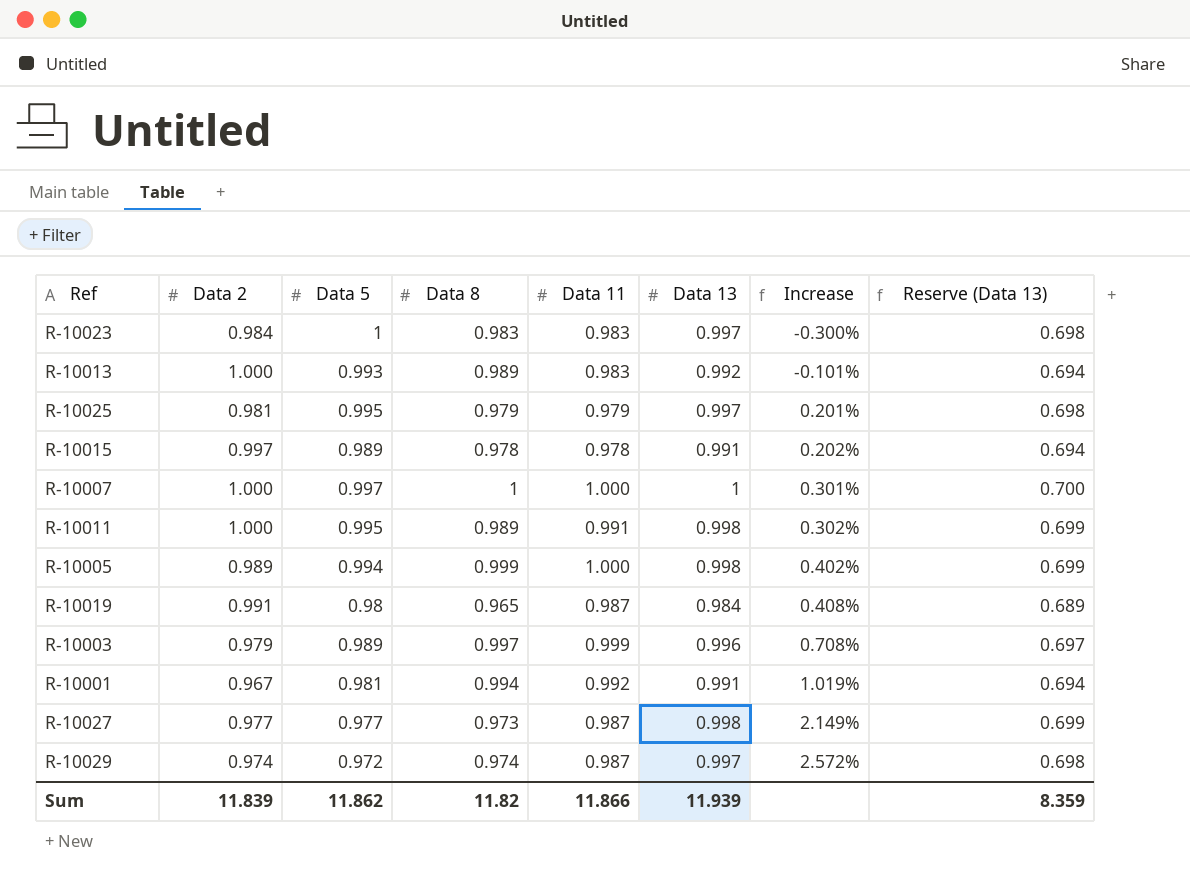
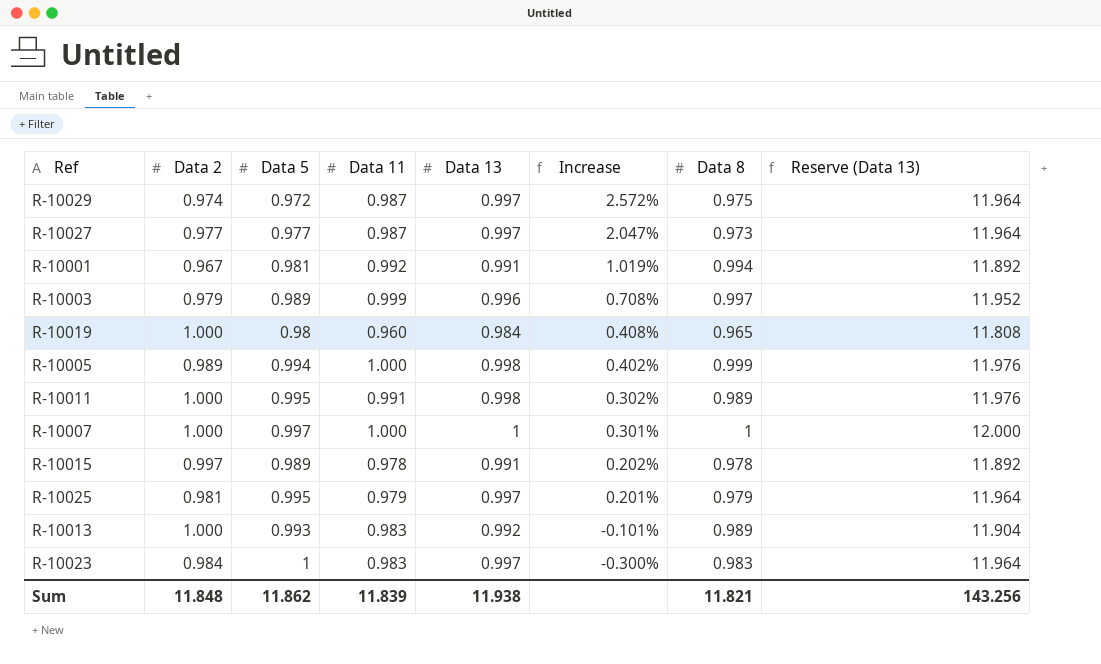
row order: Increase ascending -> Increase descending
column Data 8 | position: 4 -> 7
column Reserve (Data 13) | formula: [Data 13] * 0.7 -> [Data 13] * 12
R-10029 | Data 8: 0.974 -> 0.975
R-10027 | Data 13: 0.998 -> 0.997
R-10027 | Increase: 2.149% -> 2.047%
R-10019 | Data 2: 0.991 -> 1.000
R-10019 | Data 11: 0.987 -> 0.960
Sum | Data 2: 11.839 -> 11.848
Sum | Data 11: 11.866 -> 11.839
Sum | Data 13: 11.939 -> 11.938
Sum | Data 8: 11.82 -> 11.821
Sum | Reserve (Data 13): 8.359 -> 143.256

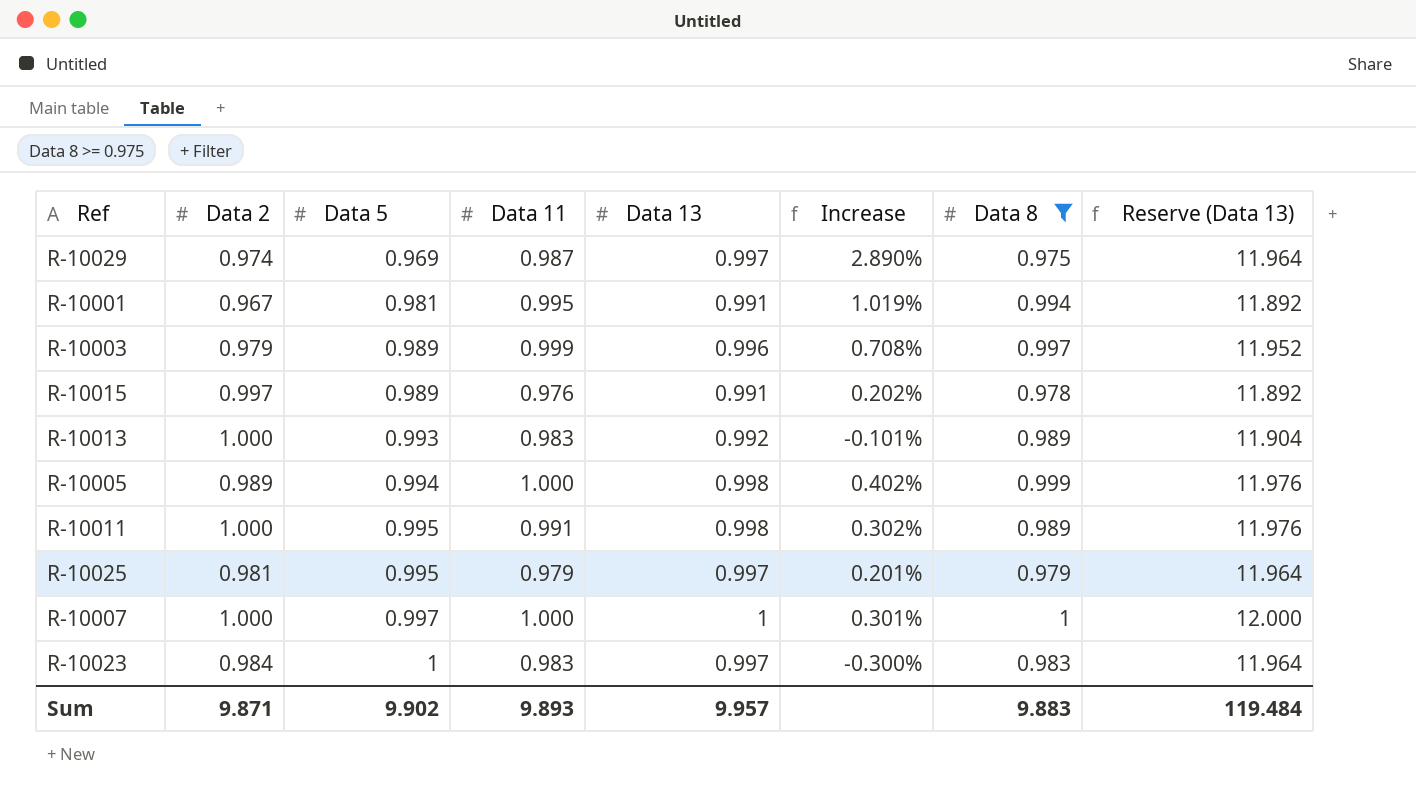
filter: none -> Data 8 >= 0.975
row order: Increase descending -> Data 5 ascending
R-10029 | Data 5: 0.972 -> 0.969
R-10029 | Increase: 2.572% -> 2.890%
R-10001 | Data 11: 0.992 -> 0.995
R-10015 | Data 11: 0.978 -> 0.976
Sum | Data 2: 11.848 -> 9.871
Sum | Data 5: 11.862 -> 9.902
Sum | Data 11: 11.839 -> 9.893
Sum | Data 13: 11.938 -> 9.957
Sum | Data 8: 11.821 -> 9.883
Sum | Reserve (Data 13): 143.256 -> 119.484

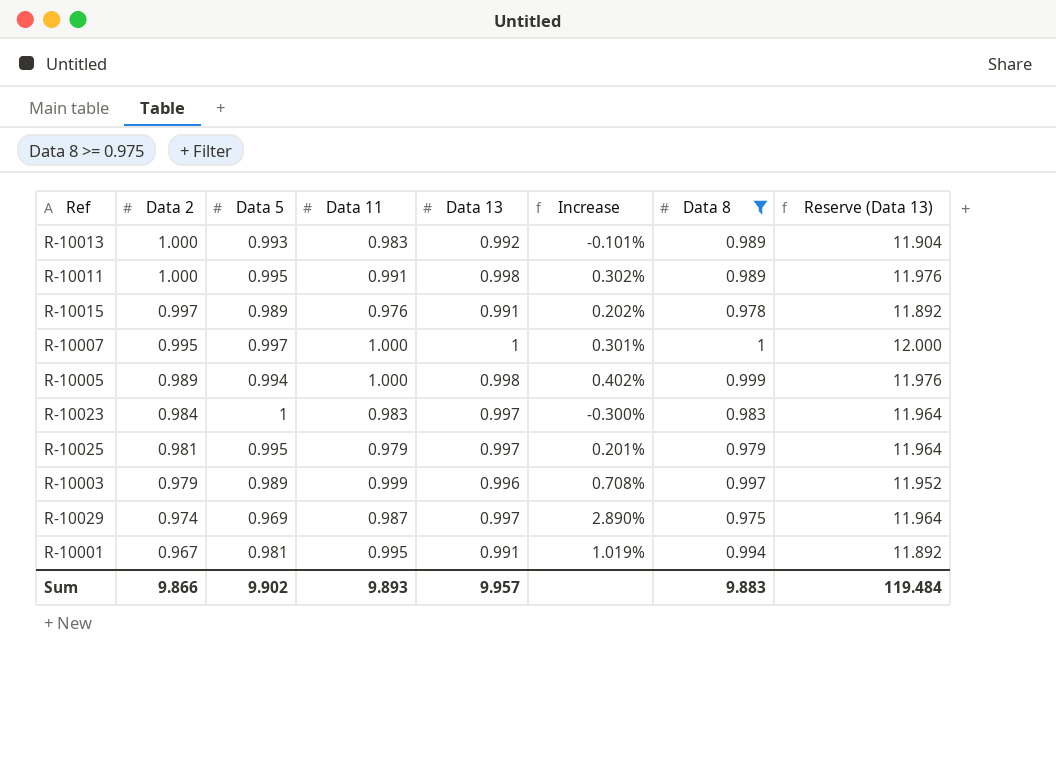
row order: Data 5 ascending -> Data 2 descending
R-10007 | Data 2: 1.000 -> 0.995
Sum | Data 2: 9.871 -> 9.866

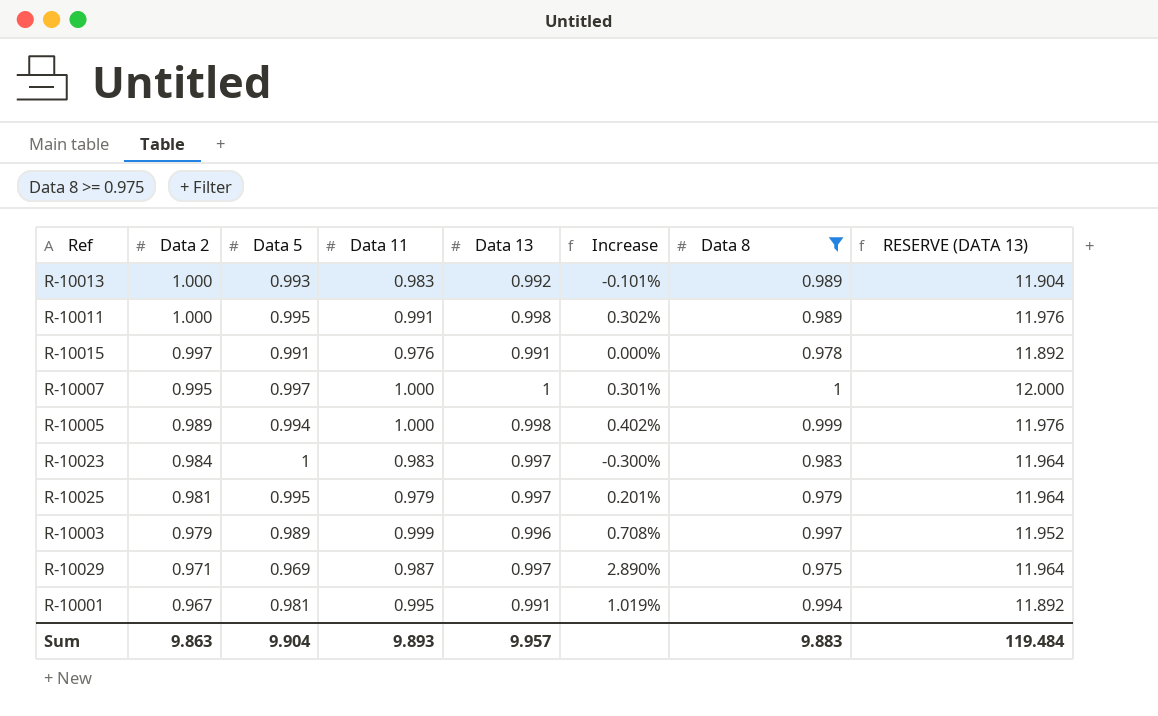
column name: Reserve (Data 13) -> RESERVE (DATA 13)
R-10015 | Data 5: 0.989 -> 0.991
R-10015 | Increase: 0.202% -> 0.000%
R-10029 | Data 2: 0.974 -> 0.971
Sum | Data 2: 9.866 -> 9.863
Sum | Data 5: 9.902 -> 9.904

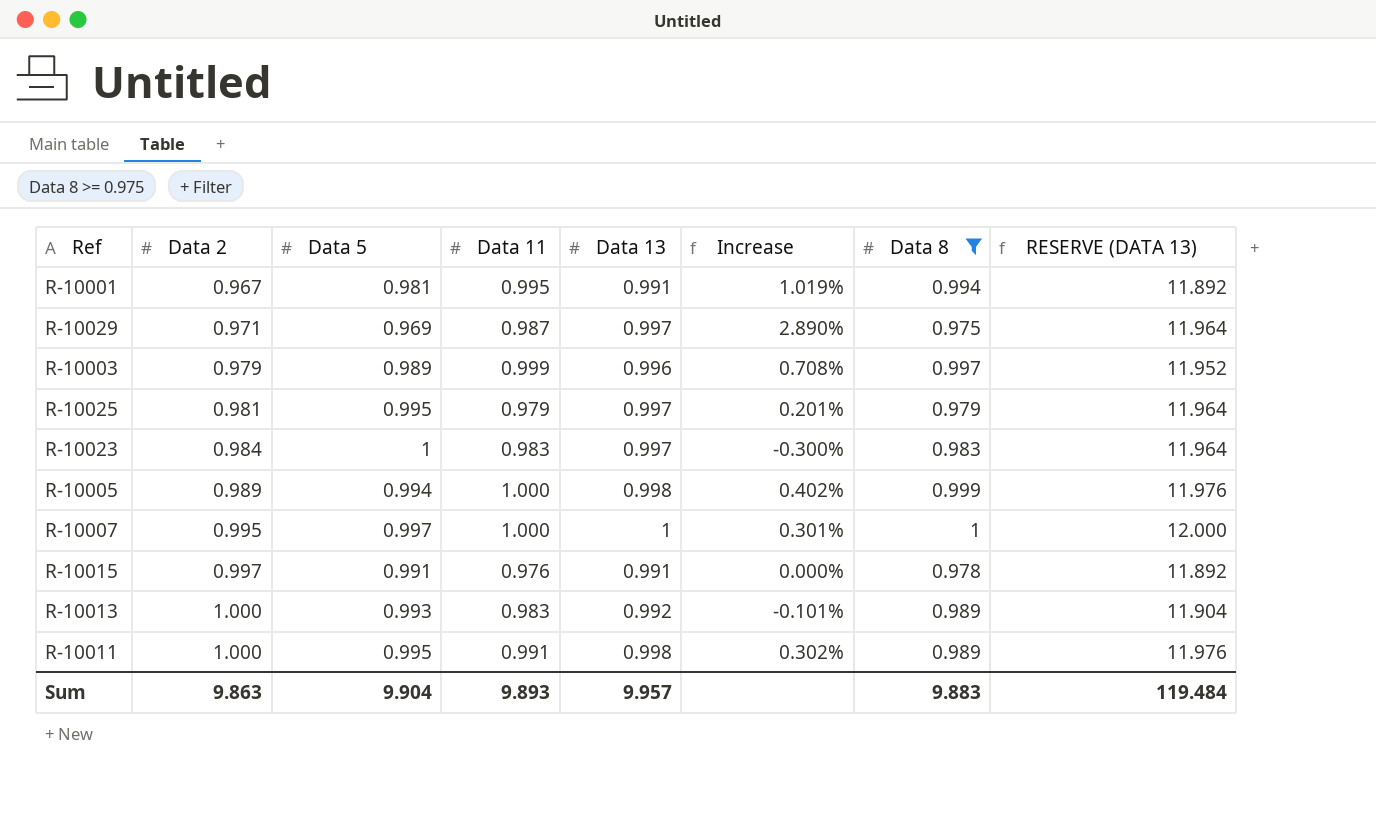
row order: Data 2 descending -> Data 2 ascending

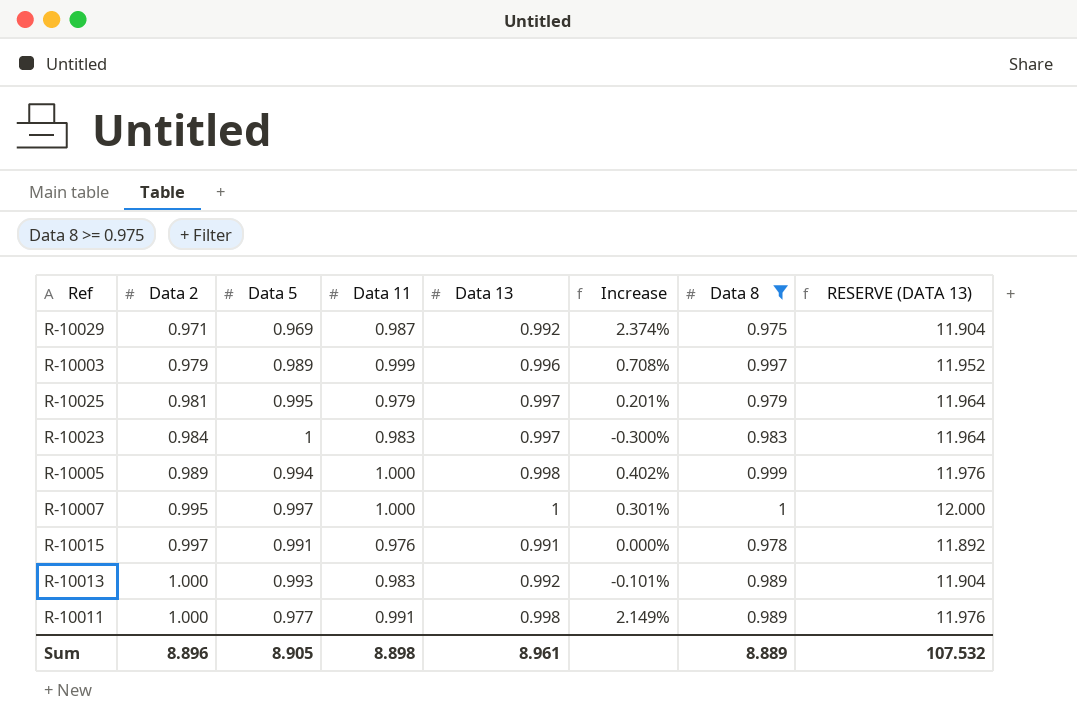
row R-10001: 0.967 | 0.981 | 0.995 | 0.991 | 1.019% | 0.994 | 11.892 -> none
R-10029 | Data 13: 0.997 -> 0.992
R-10029 | Increase: 2.890% -> 2.374%
R-10029 | RESERVE (DATA 13): 11.964 -> 11.904
R-10011 | Data 5: 0.995 -> 0.977
R-10011 | Increase: 0.302% -> 2.149%
Sum | Data 2: 9.863 -> 8.896
Sum | Data 5: 9.904 -> 8.905
Sum | Data 11: 9.893 -> 8.898
Sum | Data 13: 9.957 -> 8.961
Sum | Data 8: 9.883 -> 8.889
Sum | RESERVE (DATA 13): 119.484 -> 107.532

